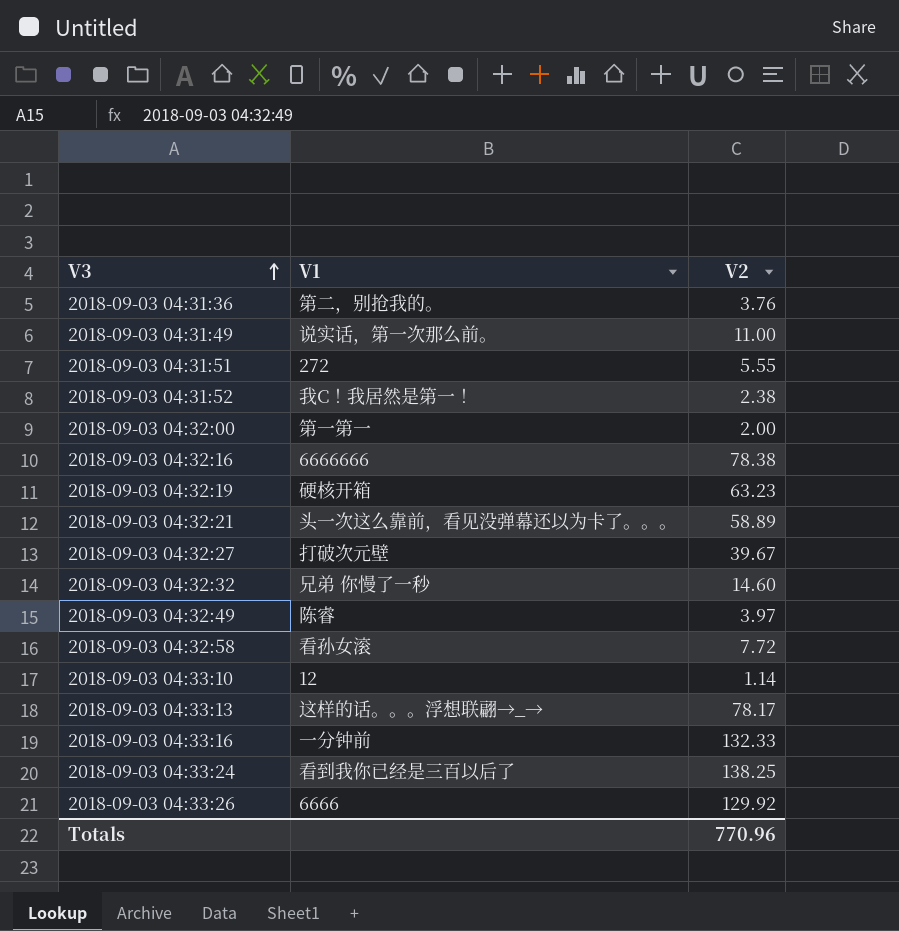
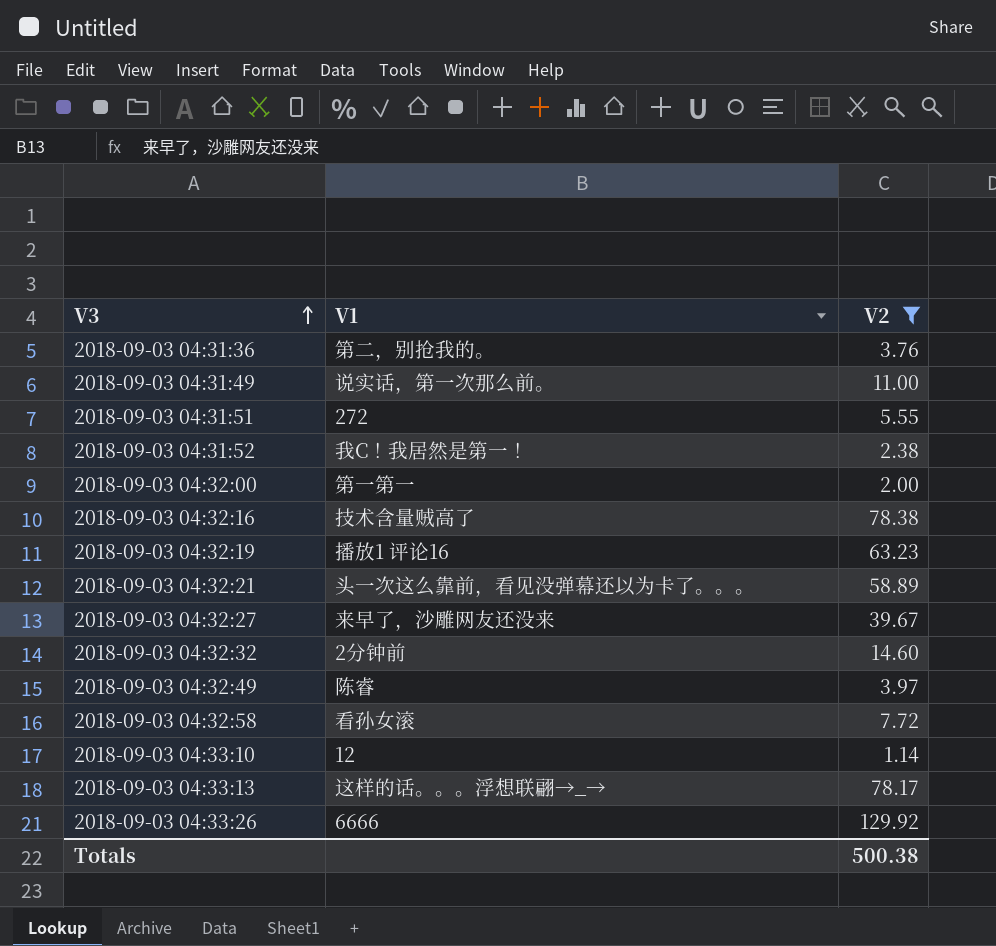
filter: none -> V2 <= 129.92
2018-09-03 04:32:16 | V1: 6666666 -> 技术含量贼高了
2018-09-03 04:32:19 | V1: 硬核开箱 -> 播放1 评论16
2018-09-03 04:32:27 | V1: 打破次元壁 -> 来早了，沙雕网友还没来
2018-09-03 04:32:32 | V1: 兄弟 你慢了一秒 -> 2分钟前
Totals | V2: 770.96 -> 500.38

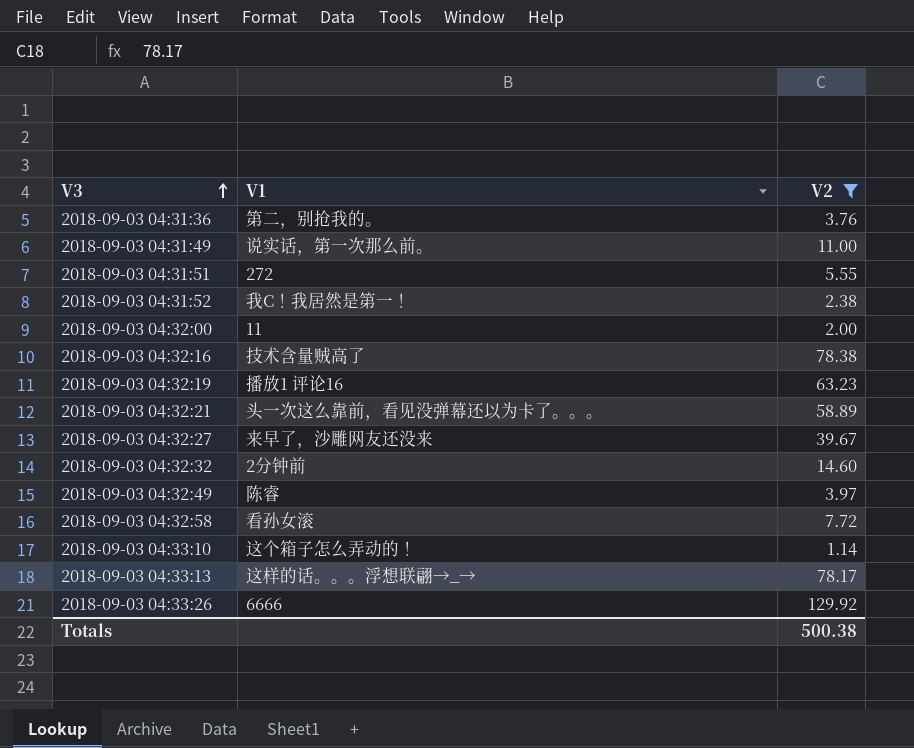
2018-09-03 04:32:00 | V1: 第一第一 -> 11
2018-09-03 04:33:10 | V1: 12 -> 这个箱子怎么弄动的！

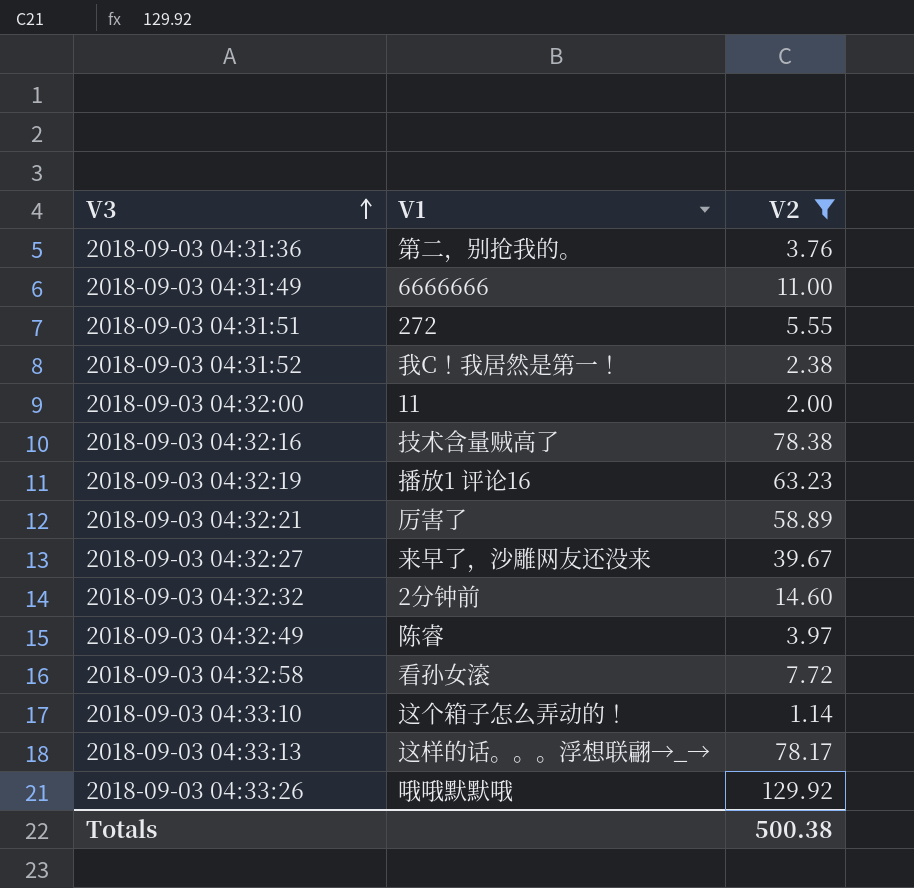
2018-09-03 04:31:49 | V1: 说实话，第一次那么前。 -> 6666666
2018-09-03 04:32:21 | V1: 头一次这么靠前，看见没弹幕还以为卡了。。。 -> 厉害了
2018-09-03 04:33:26 | V1: 6666 -> 哦哦默默哦

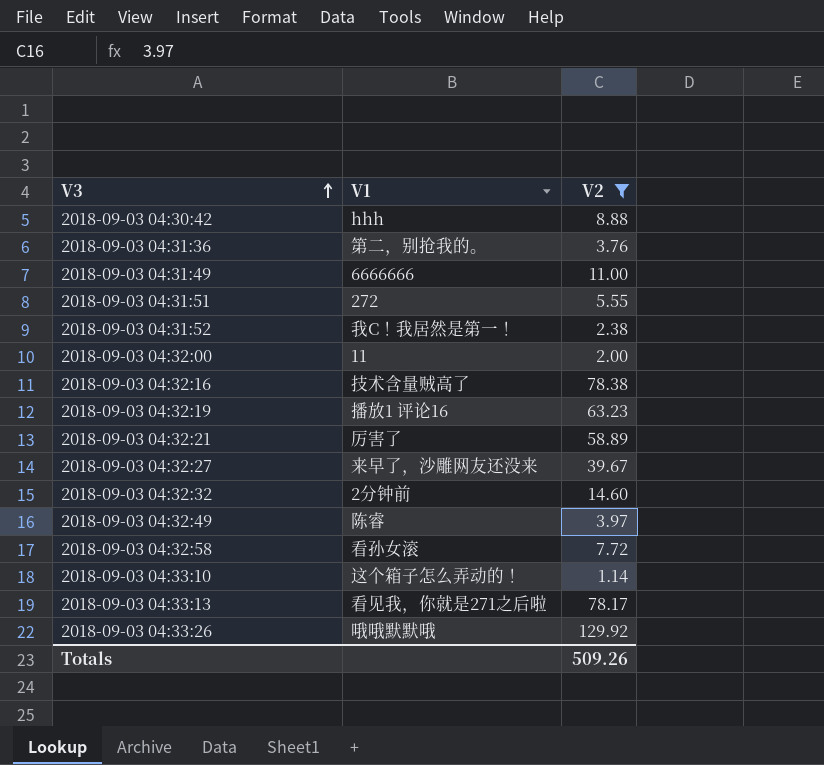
row 2018-09-03 04:30:42: none -> hhh | 8.88
2018-09-03 04:33:13 | V1: 这样的话。。。浮想联翩→_→ -> 看见我，你就是271之后啦
Totals | V2: 500.38 -> 509.26

